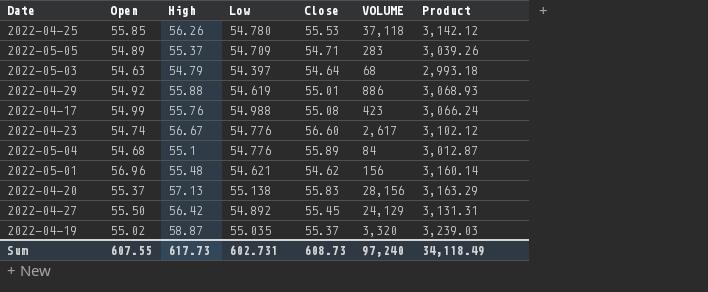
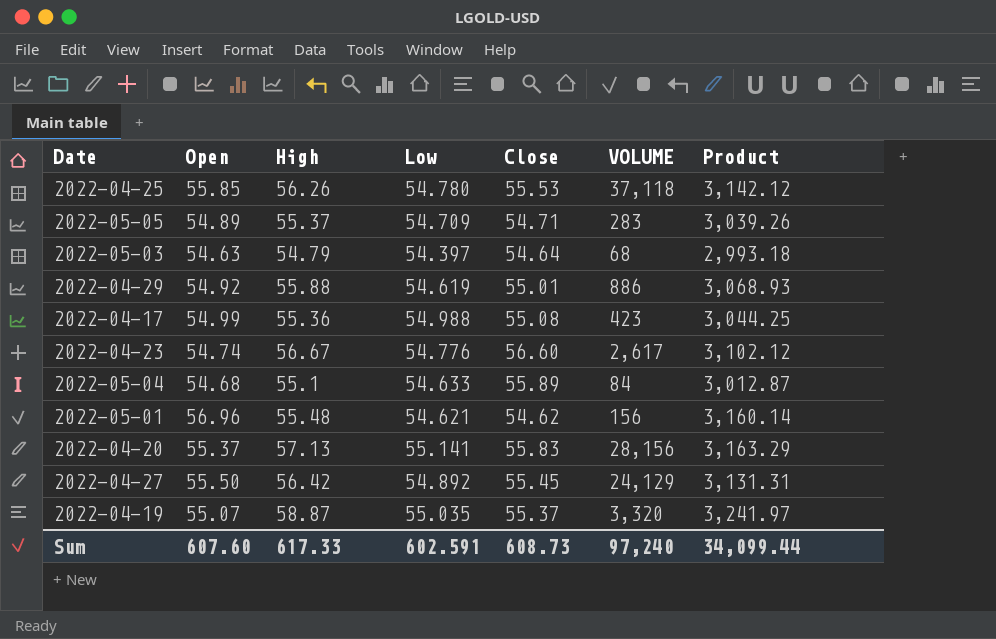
2022-04-17 | High: 55.76 -> 55.36
2022-04-17 | Product: 3,066.24 -> 3,044.25
2022-05-04 | Low: 54.776 -> 54.633
2022-04-20 | Low: 55.138 -> 55.141
2022-04-19 | Open: 55.02 -> 55.07
2022-04-19 | Product: 3,239.03 -> 3,241.97
Sum | Open: 607.55 -> 607.60
Sum | High: 617.73 -> 617.33
Sum | Low: 602.731 -> 602.591
Sum | Product: 34,118.49 -> 34,099.44

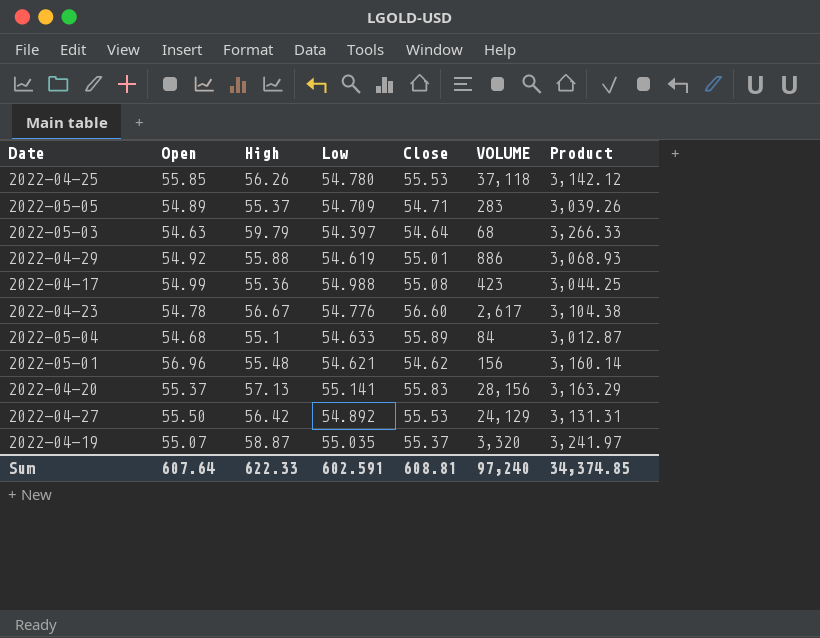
2022-05-03 | High: 54.79 -> 59.79
2022-05-03 | Product: 2,993.18 -> 3,266.33
2022-04-23 | Open: 54.74 -> 54.78
2022-04-23 | Product: 3,102.12 -> 3,104.38
2022-04-27 | Close: 55.45 -> 55.53
Sum | Open: 607.60 -> 607.64
Sum | High: 617.33 -> 622.33
Sum | Close: 608.73 -> 608.81
Sum | Product: 34,099.44 -> 34,374.85

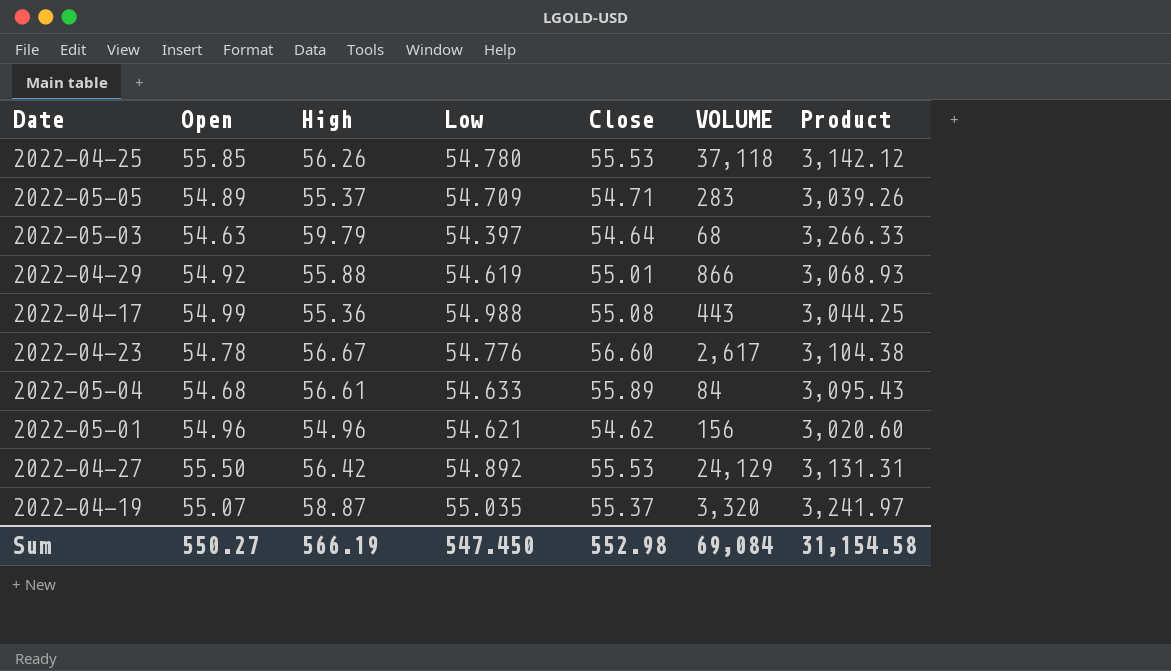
row 2022-04-20: 55.37 | 57.13 | 55.141 | 55.83 | 28,156 | 3,163.29 -> none
2022-04-29 | VOLUME: 886 -> 866
2022-04-17 | VOLUME: 423 -> 443
2022-05-04 | High: 55.1 -> 56.61
2022-05-04 | Product: 3,012.87 -> 3,095.43
2022-05-01 | Open: 56.96 -> 54.96
2022-05-01 | High: 55.48 -> 54.96
2022-05-01 | Product: 3,160.14 -> 3,020.60
Sum | Open: 607.64 -> 550.27
Sum | High: 622.33 -> 566.19
Sum | Low: 602.591 -> 547.450
Sum | Close: 608.81 -> 552.98
Sum | VOLUME: 97,240 -> 69,084
Sum | Product: 34,374.85 -> 31,154.58

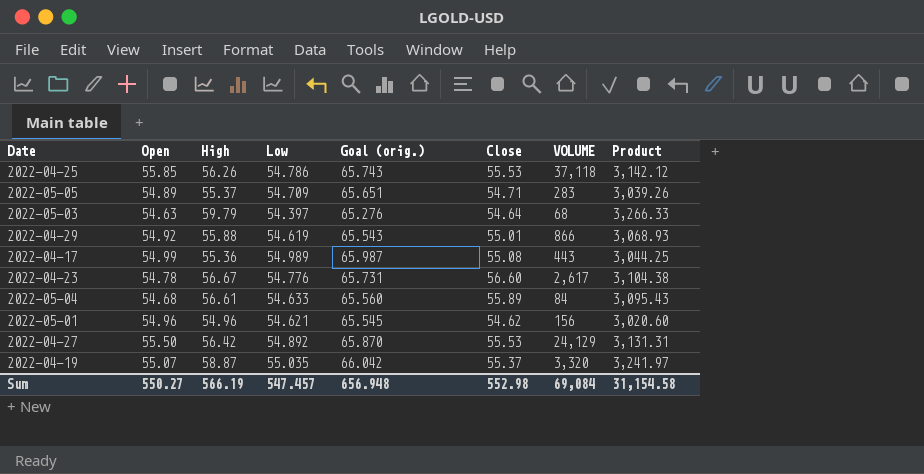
column Goal (orig.) | formula: none -> [Low] * 1.2
2022-04-25 | Low: 54.780 -> 54.786
2022-04-17 | Low: 54.988 -> 54.989
Sum | Low: 547.450 -> 547.457

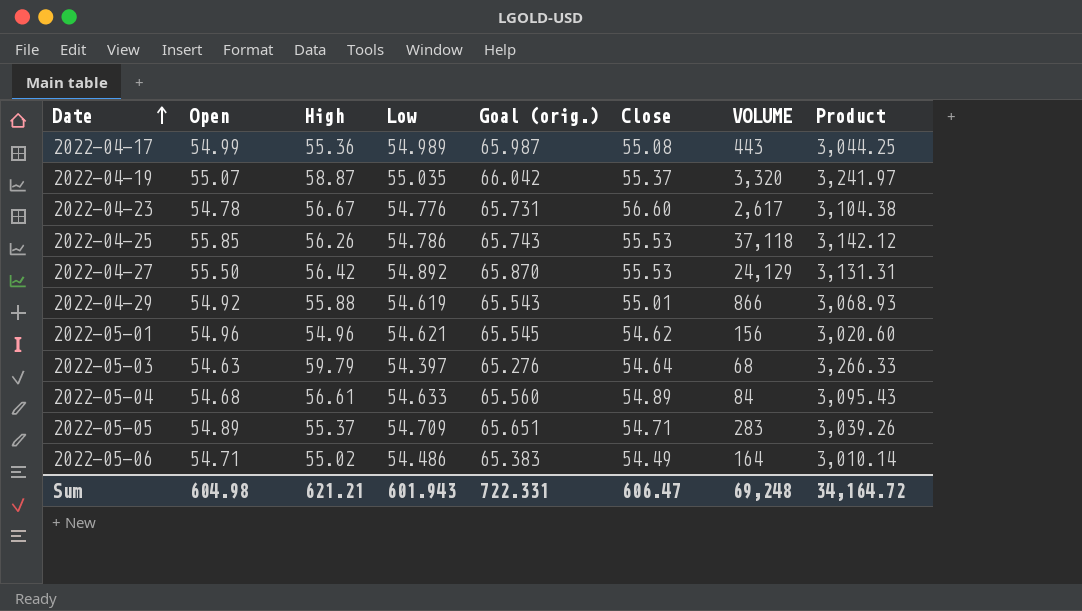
row order: none -> Date ascending
2022-05-04 | Close: 55.89 -> 54.89
row 2022-05-06: none -> 54.71 | 55.02 | 54.486 | 65.383 | 54.49 | 164 | 3,010.14
Sum | Open: 550.27 -> 604.98
Sum | High: 566.19 -> 621.21
Sum | Low: 547.457 -> 601.943
Sum | Goal (orig.): 656.948 -> 722.331
Sum | Close: 552.98 -> 606.47
Sum | VOLUME: 69,084 -> 69,248
Sum | Product: 31,154.58 -> 34,164.72

